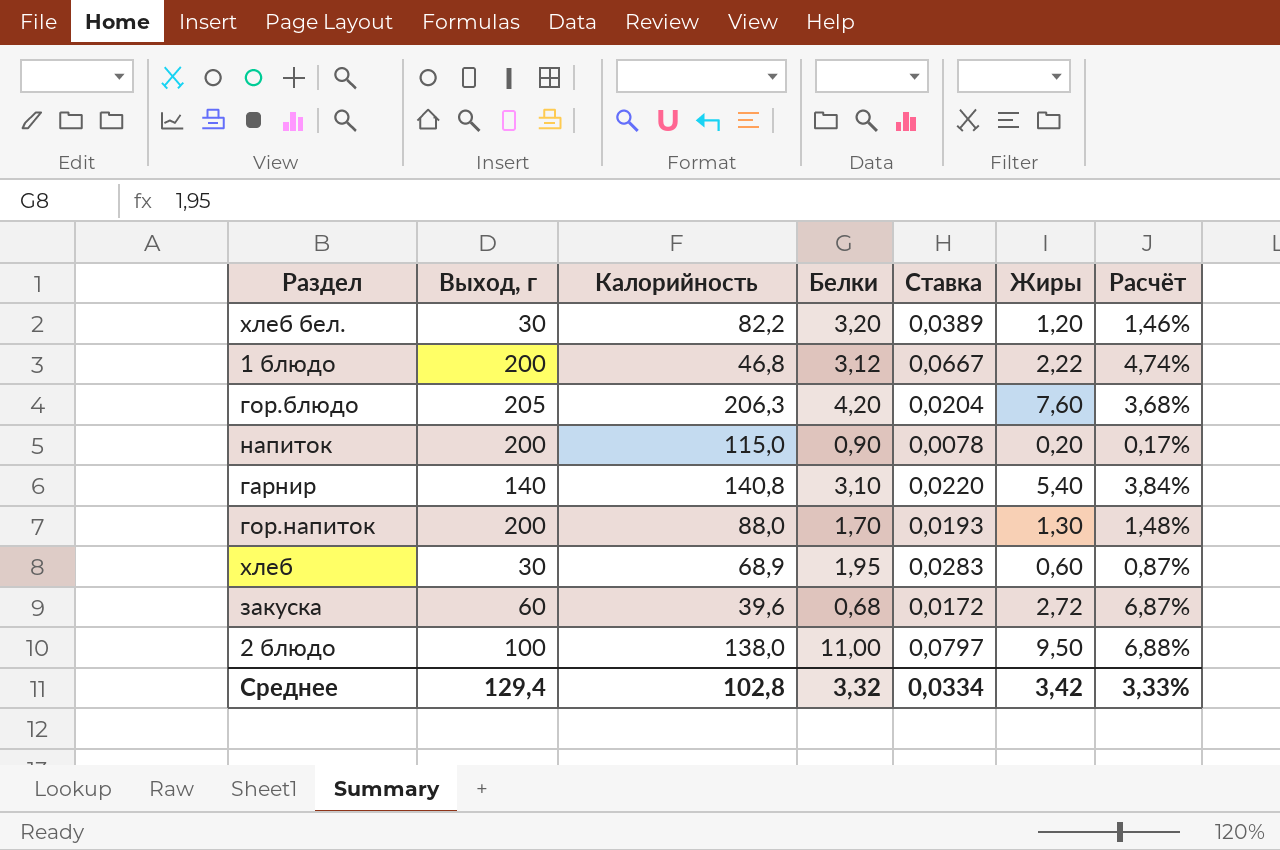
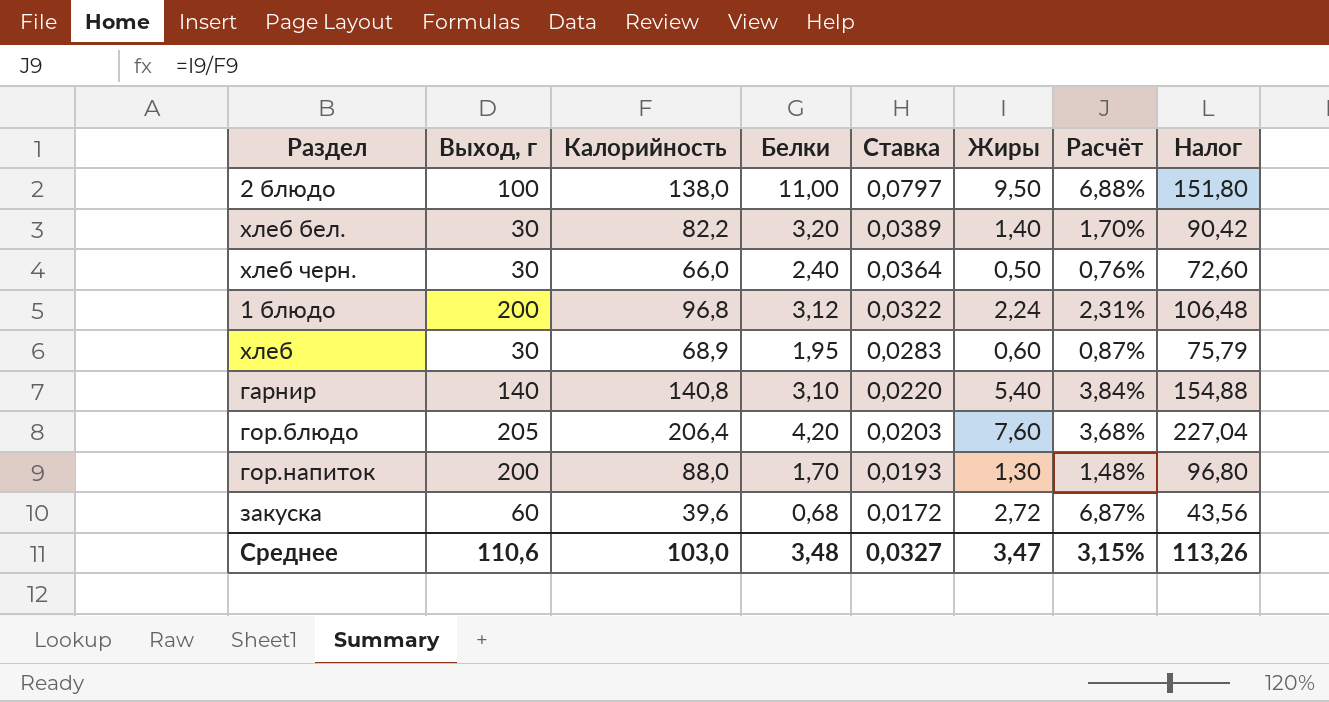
row order: none -> Ставка descending
column Налог | formula: none -> [Калорийность] * 1,1
row напиток: 200 | 115,0 | 0,90 | 0,0078 | 0,20 | 0,17% -> none
хлеб бел. | Жиры: 1,20 -> 1,40
хлеб бел. | Расчёт: 1,46% -> 1,70%
row хлеб черн.: none -> 30 | 66,0 | 2,40 | 0,0364 | 0,50 | 0,76% | 72,60
1 блюдо | Калорийность: 46,8 -> 96,8
1 блюдо | Ставка: 0,0667 -> 0,0322
1 блюдо | Жиры: 2,22 -> 2,24
1 блюдо | Расчёт: 4,74% -> 2,31%
гор.блюдо | Калорийность: 206,3 -> 206,4
гор.блюдо | Ставка: 0,0204 -> 0,0203
Среднее | Выход, г: 129,4 -> 110,6
Среднее | Калорийность: 102,8 -> 103,0
Среднее | Белки: 3,32 -> 3,48
Среднее | Ставка: 0,0334 -> 0,0327
Среднее | Жиры: 3,42 -> 3,47
Среднее | Расчёт: 3,33% -> 3,15%

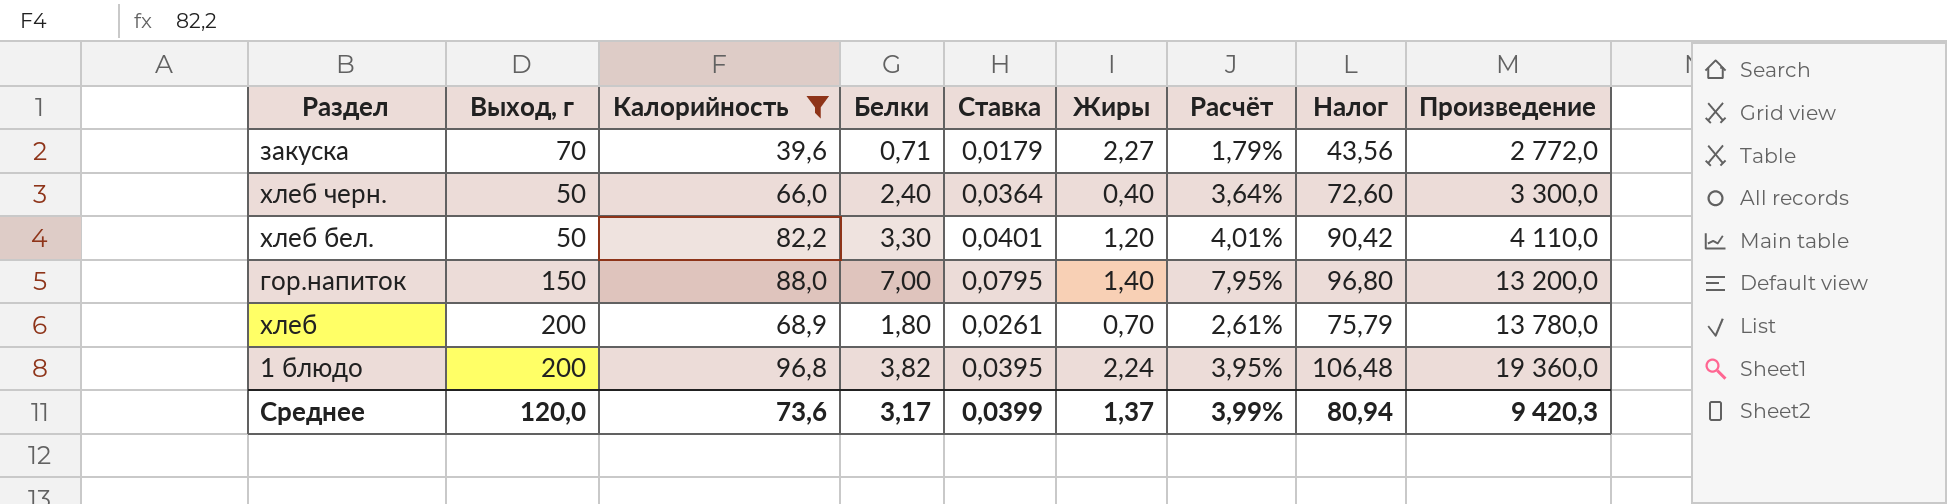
filter: none -> Калорийность <= 96,8
row order: Ставка descending -> Произведение ascending
column Расчёт | formula: [Жиры] / [Калорийность] -> [Белки] / [Калорийность]
column Произведение | formula: none -> [Выход, г] * [Калорийность]
закуска | Выход, г: 60 -> 70
закуска | Белки: 0,68 -> 0,71
закуска | Ставка: 0,0172 -> 0,0179
закуска | Жиры: 2,72 -> 2,27
хлеб черн. | Выход, г: 30 -> 50
хлеб черн. | Жиры: 0,50 -> 0,40
хлеб бел. | Выход, г: 30 -> 50
хлеб бел. | Белки: 3,20 -> 3,30
хлеб бел. | Ставка: 0,0389 -> 0,0401
хлеб бел. | Жиры: 1,40 -> 1,20
гор.напиток | Выход, г: 200 -> 150
гор.напиток | Белки: 1,70 -> 7,00
гор.напиток | Ставка: 0,0193 -> 0,0795
гор.напиток | Жиры: 1,30 -> 1,40
хлеб | Выход, г: 30 -> 200
хлеб | Белки: 1,95 -> 1,80
хлеб | Ставка: 0,0283 -> 0,0261
хлеб | Жиры: 0,60 -> 0,70
1 блюдо | Белки: 3,12 -> 3,82
1 блюдо | Ставка: 0,0322 -> 0,0395
Среднее | Выход, г: 110,6 -> 120,0
Среднее | Калорийность: 103,0 -> 73,6
Среднее | Белки: 3,48 -> 3,17
Среднее | Ставка: 0,0327 -> 0,0399
Среднее | Жиры: 3,47 -> 1,37
Среднее | Расчёт: 3,15% -> 3,99%
Среднее | Налог: 113,26 -> 80,94

